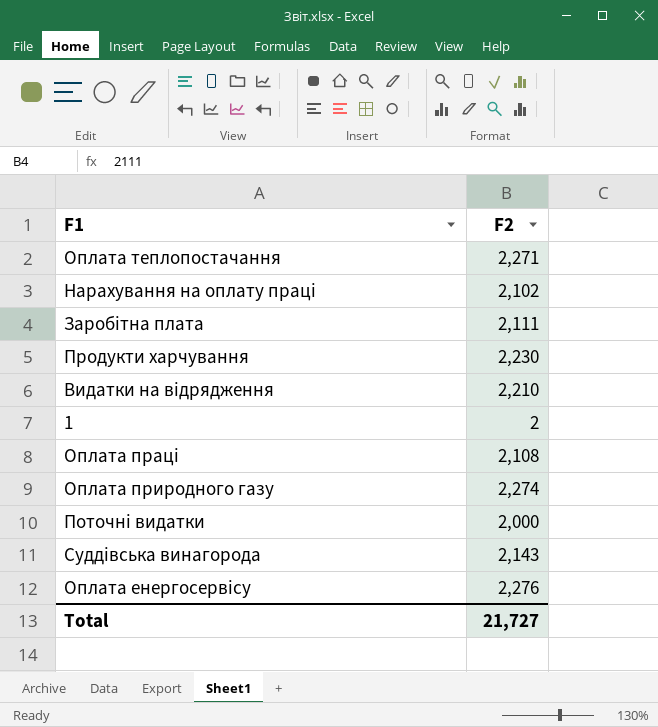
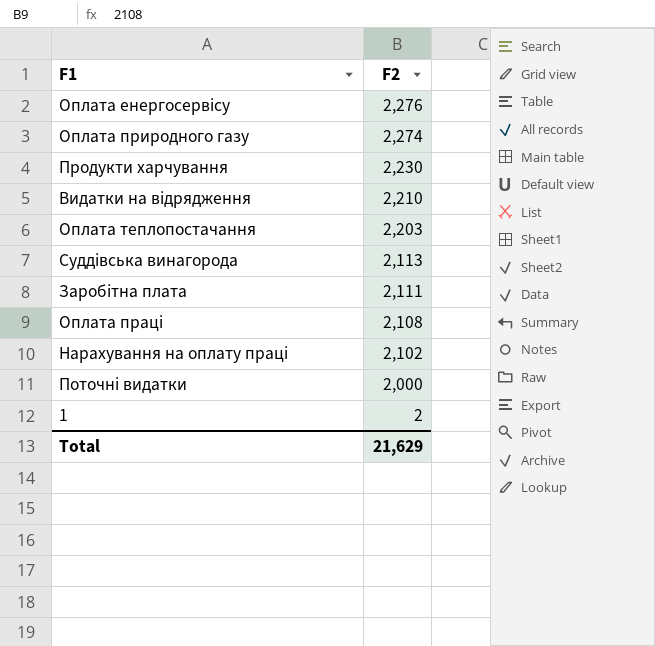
row order: none -> F2 descending
Оплата теплопостачання | F2: 2,271 -> 2,203
Суддівська винагорода | F2: 2,143 -> 2,113
Total | F2: 21,727 -> 21,629

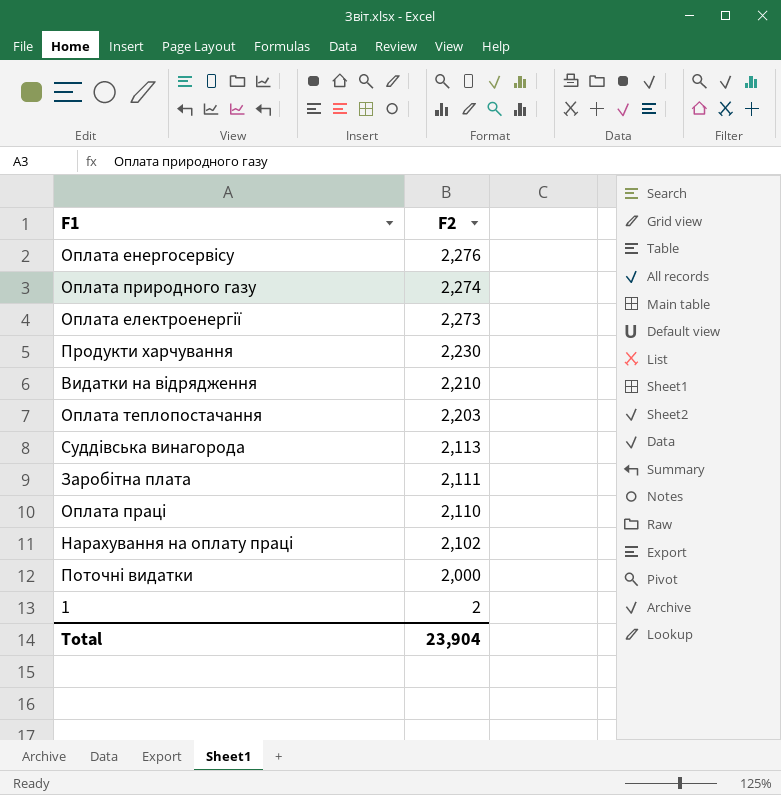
row Оплата електроенергії: none -> 2,273
Оплата праці | F2: 2,108 -> 2,110
Total | F2: 21,629 -> 23,904

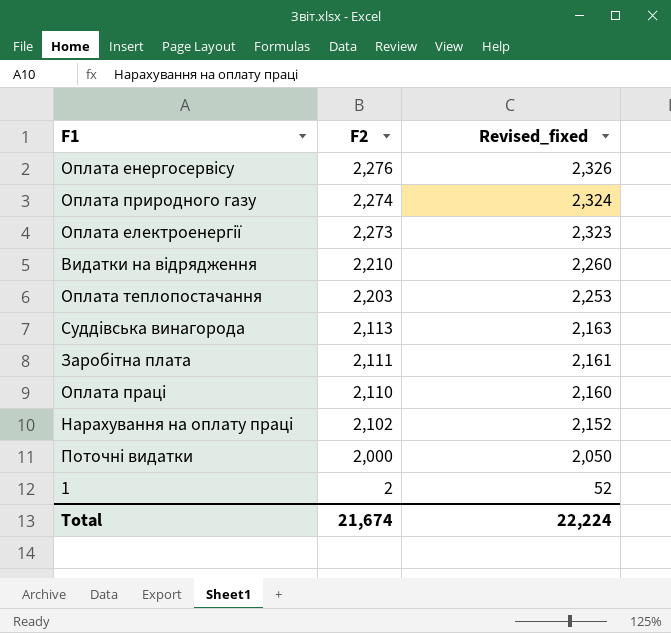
column Revised_fixed | formula: none -> [F2] + 50
row Продукти харчування: 2,230 -> none
Total | F2: 23,904 -> 21,674

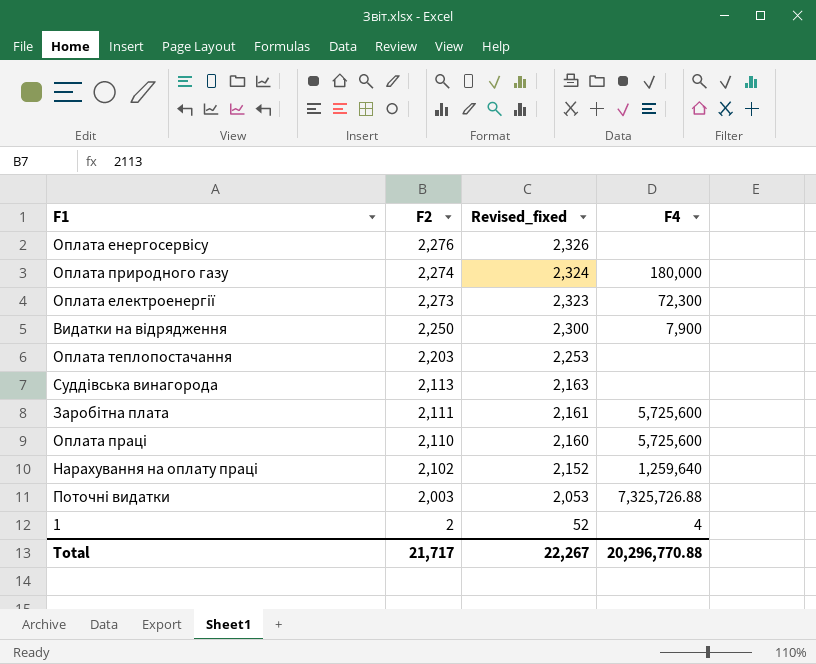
column F4 | position: none -> 4
Видатки на відрядження | F2: 2,210 -> 2,250
Видатки на відрядження | Revised_fixed: 2,260 -> 2,300
Поточні видатки | F2: 2,000 -> 2,003
Поточні видатки | Revised_fixed: 2,050 -> 2,053
Total | F2: 21,674 -> 21,717
Total | Revised_fixed: 22,224 -> 22,267

